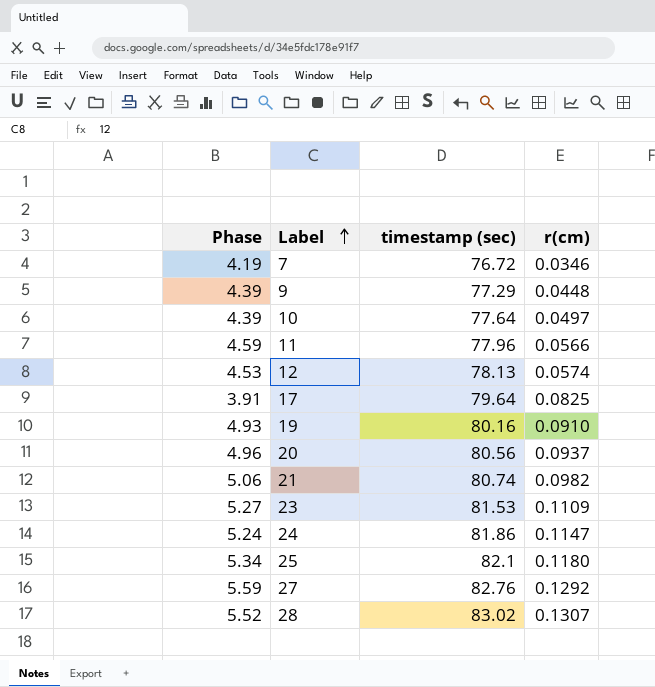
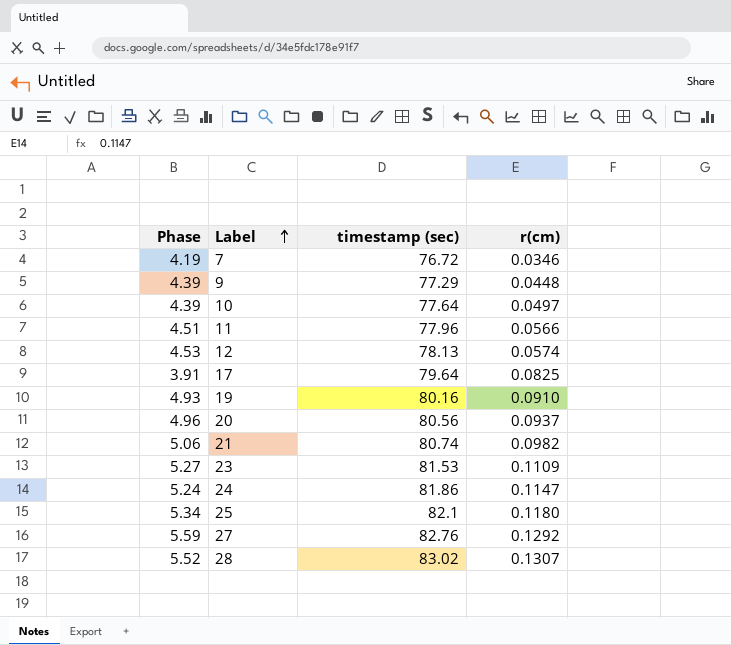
11 | Phase: 4.59 -> 4.51

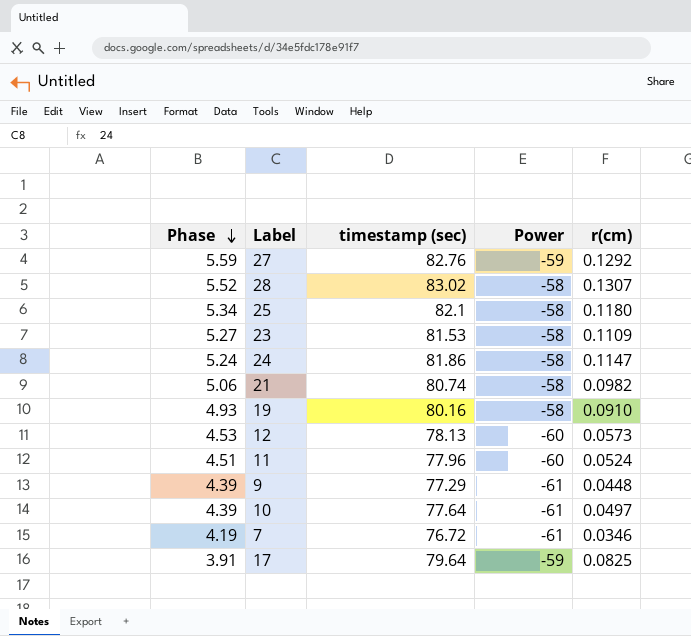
row order: Label ascending -> Phase descending
column Power | position: none -> 4
row 20: 4.96 | 80.56 | 0.0937 -> none
12 | r(cm): 0.0574 -> 0.0573
11 | r(cm): 0.0566 -> 0.0524

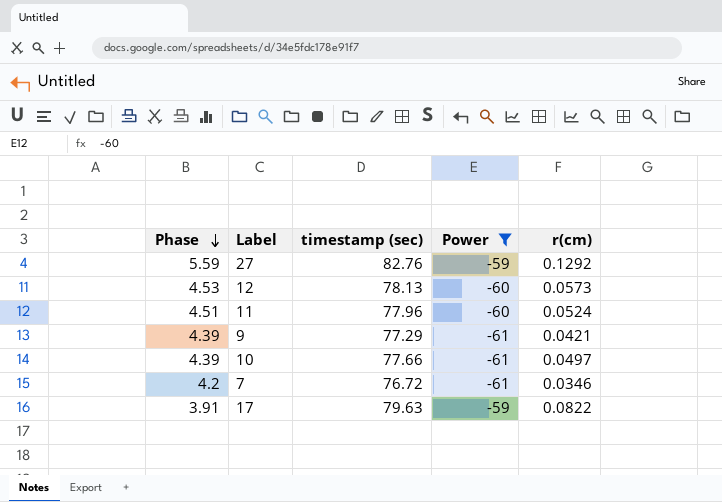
filter: none -> Power != -58
9 | r(cm): 0.0448 -> 0.0421
10 | timestamp (sec): 77.64 -> 77.66
7 | Phase: 4.19 -> 4.2
17 | timestamp (sec): 79.64 -> 79.63
17 | r(cm): 0.0825 -> 0.0822

